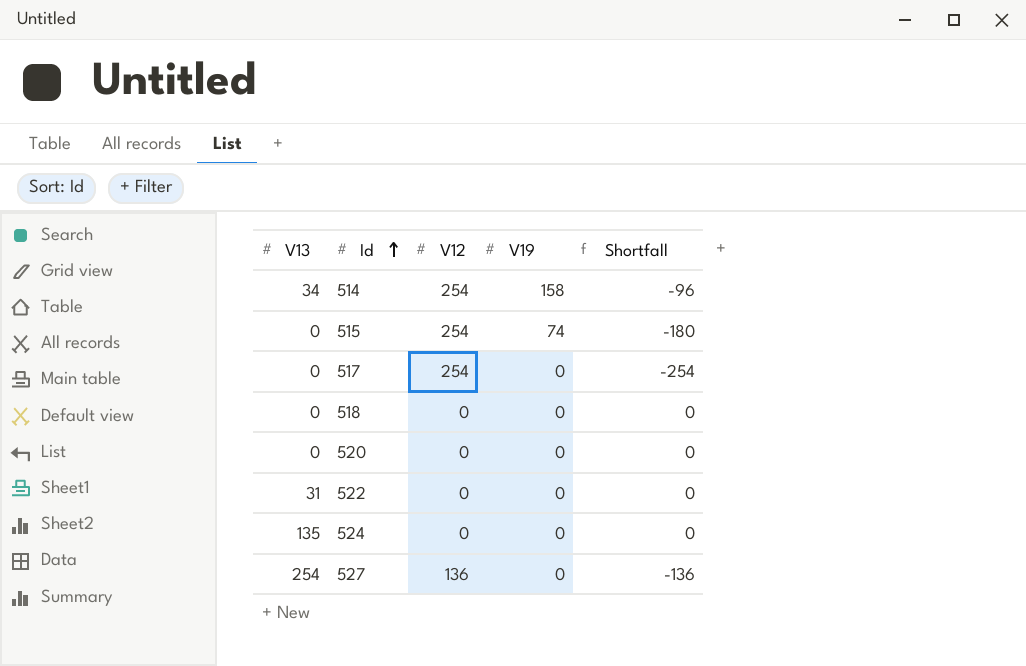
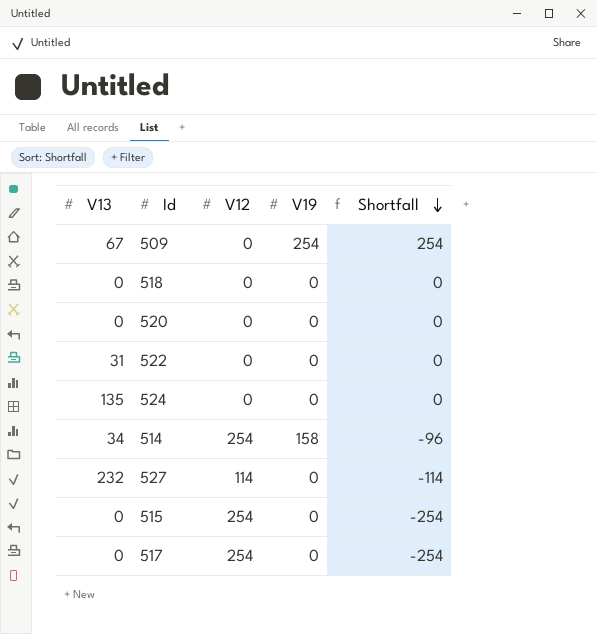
row order: Id ascending -> Shortfall descending
row 509: none -> 67 | 0 | 254 | 254
527 | V13: 254 -> 232
527 | V12: 136 -> 114
527 | Shortfall: -136 -> -114
515 | V19: 74 -> 0
515 | Shortfall: -180 -> -254

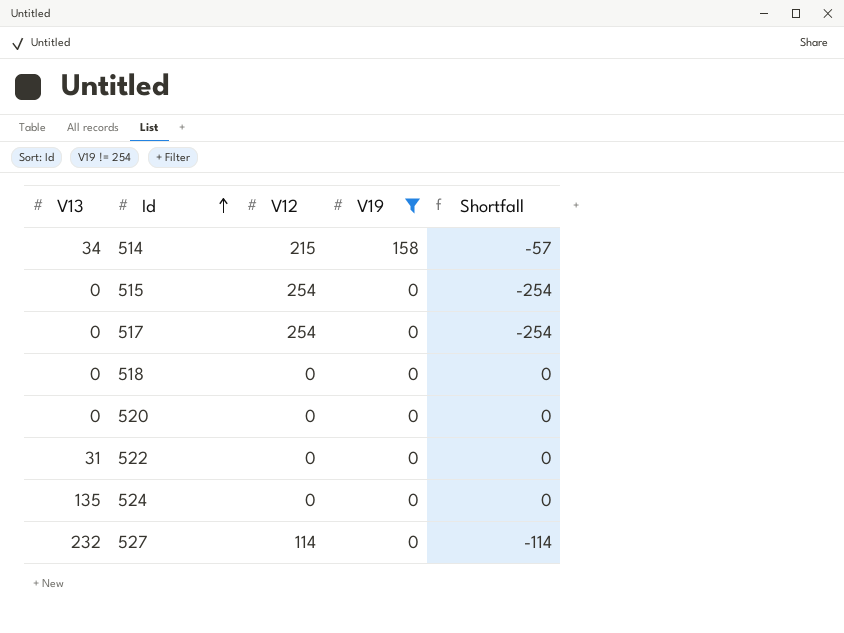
filter: none -> V19 != 254
row order: Shortfall descending -> Id ascending
514 | V12: 254 -> 215
514 | Shortfall: -96 -> -57

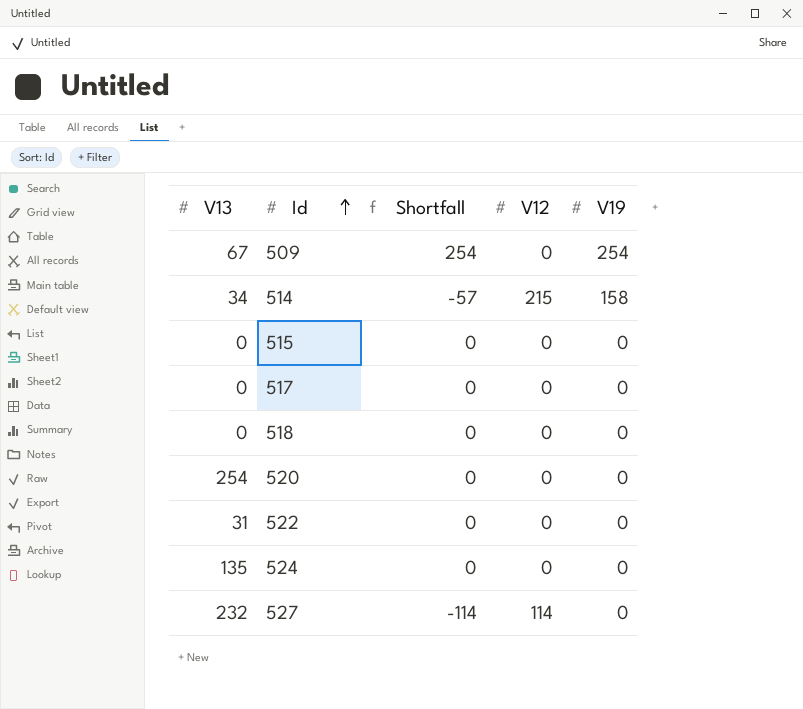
filter: V19 != 254 -> none
column Shortfall | position: 5 -> 3
515 | Shortfall: -254 -> 0
515 | V12: 254 -> 0
517 | Shortfall: -254 -> 0
517 | V12: 254 -> 0
520 | V13: 0 -> 254

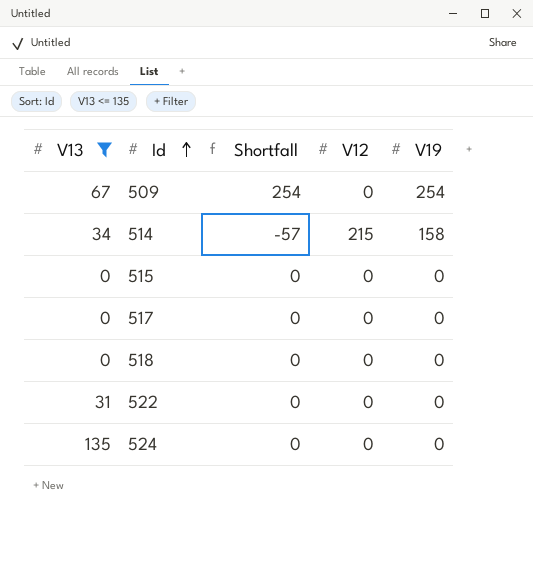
filter: none -> V13 <= 135

